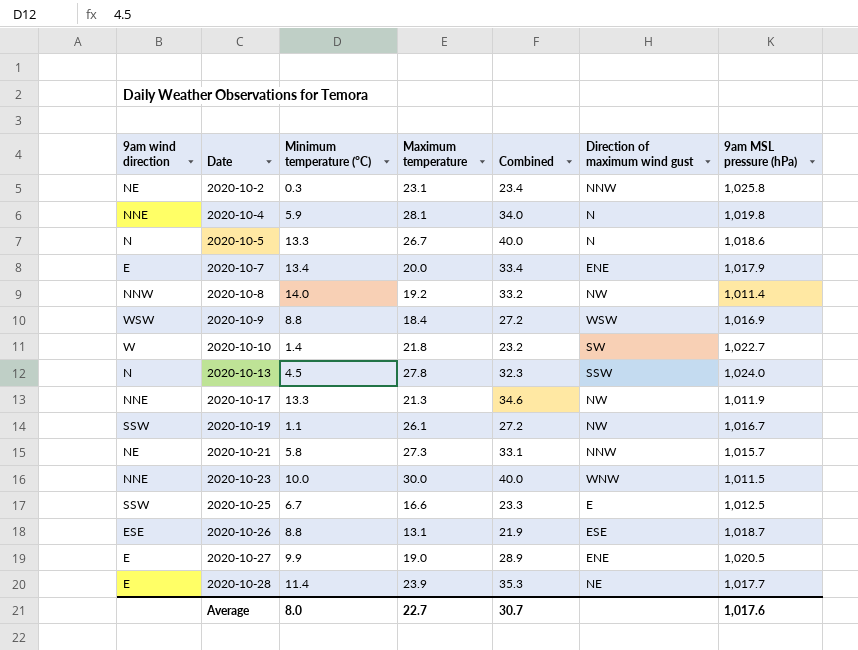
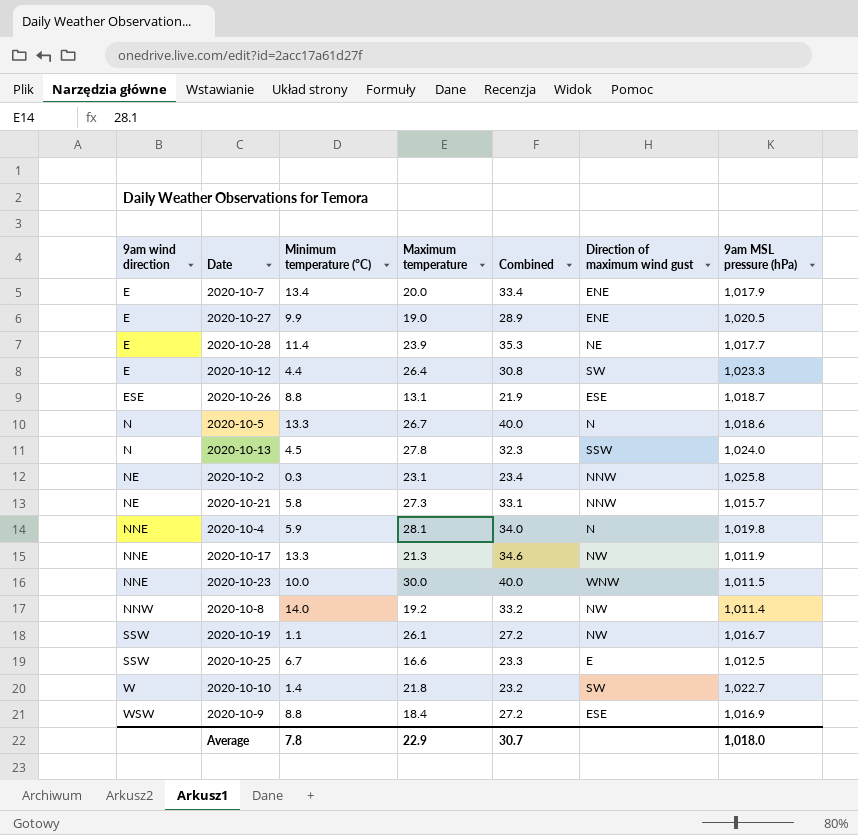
row order: Date ascending -> 9am wind direction ascending
row 2020-10-12: none -> E | 4.4 | 26.4 | 30.8 | SW | 1,023.3
2020-10-9 | Direction of maximum wind gust: WSW -> ESE
Average | Minimum temperature (°C): 8.0 -> 7.8
Average | Maximum temperature: 22.7 -> 22.9
Average | 9am MSL pressure (hPa): 1,017.6 -> 1,018.0

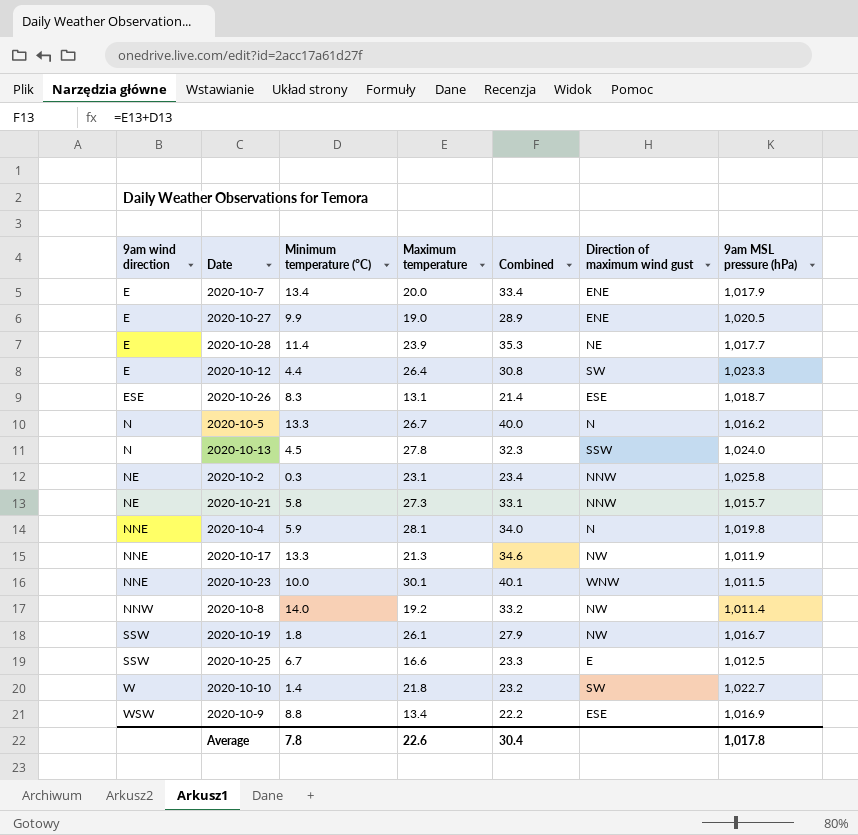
2020-10-26 | Minimum temperature (°C): 8.8 -> 8.3
2020-10-26 | Combined: 21.9 -> 21.4
2020-10-5 | 9am MSL pressure (hPa): 1,018.6 -> 1,016.2
2020-10-23 | Maximum temperature: 30.0 -> 30.1
2020-10-23 | Combined: 40.0 -> 40.1
2020-10-19 | Minimum temperature (°C): 1.1 -> 1.8
2020-10-19 | Combined: 27.2 -> 27.9
2020-10-9 | Maximum temperature: 18.4 -> 13.4
2020-10-9 | Combined: 27.2 -> 22.2
Average | Maximum temperature: 22.9 -> 22.6
Average | Combined: 30.7 -> 30.4
Average | 9am MSL pressure (hPa): 1,018.0 -> 1,017.8

